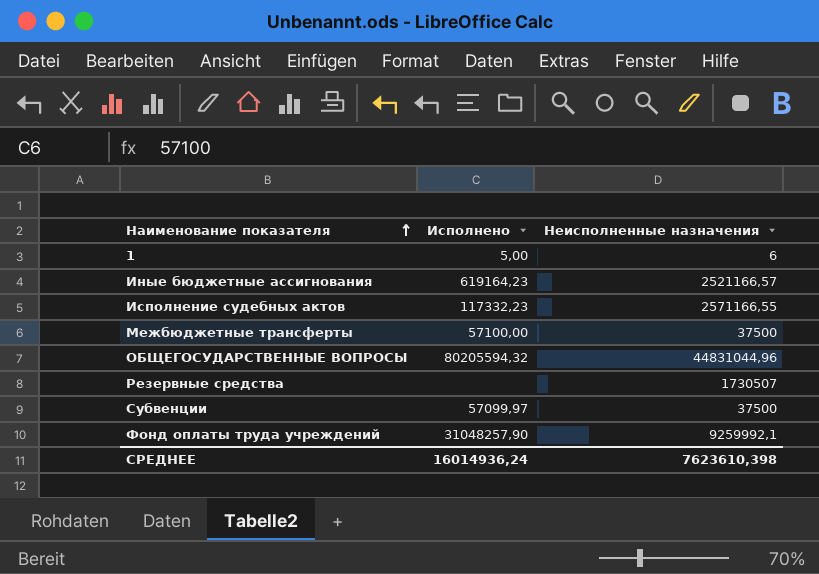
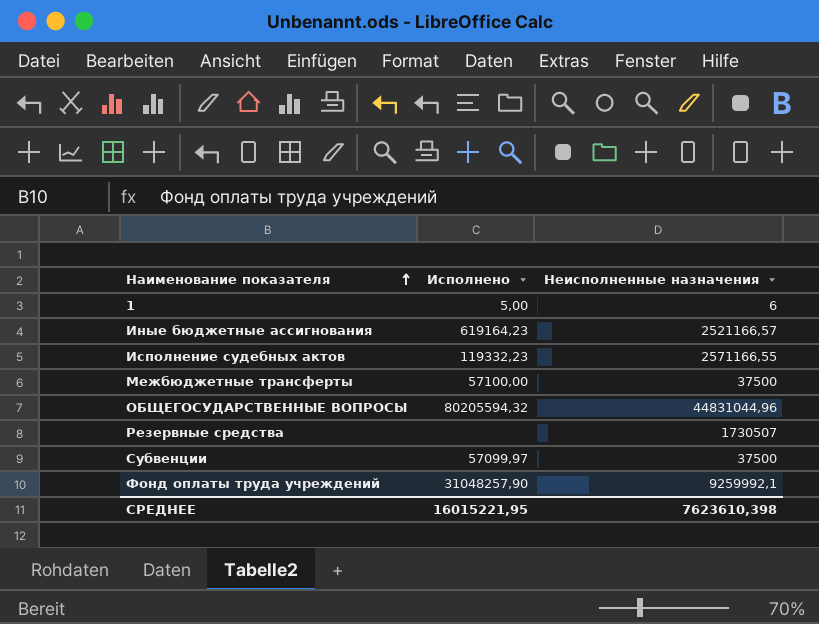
Исполнение судебных актов | Исполнено: 117332,23 -> 119332,23
СРЕДНЕЕ | Исполнено: 16014936,24 -> 16015221,95

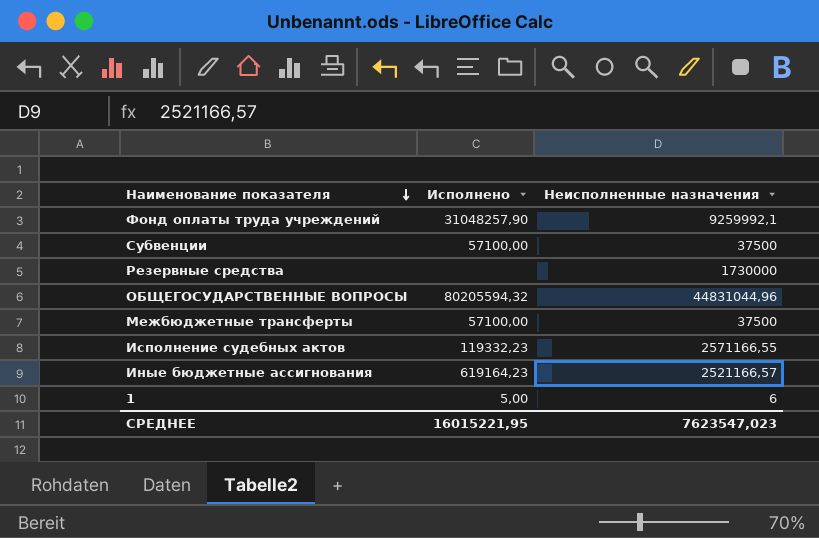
row order: Наименование показателя ascending -> Наименование показателя descending
Субвенции | Исполнено: 57099,97 -> 57100,00
Резервные средства | Неисполненные назначения: 1730507 -> 1730000
СРЕДНЕЕ | Неисполненные назначения: 7623610,398 -> 7623547,023

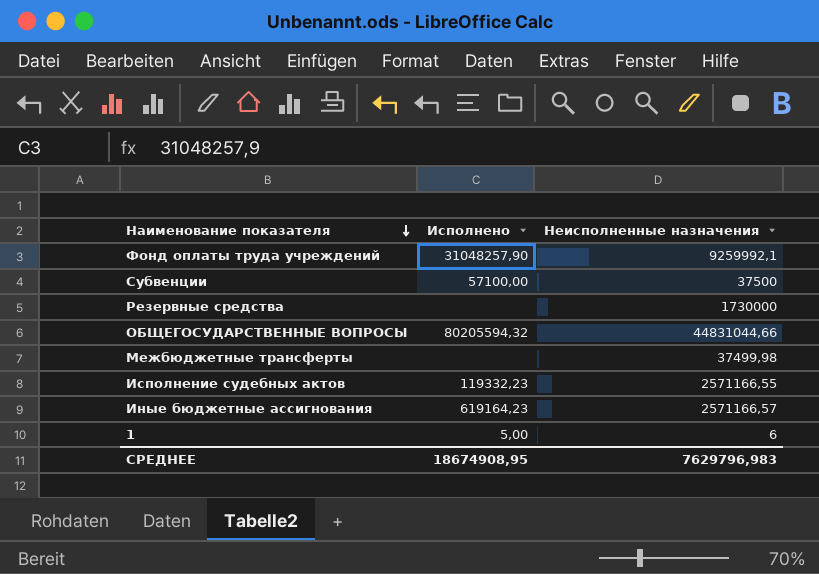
ОБЩЕГОСУДАРСТВЕННЫЕ ВОПРОСЫ | Неисполненные назначения: 44831044,96 -> 44831044,66
Межбюджетные трансферты | Исполнено: 57100,00 -> none
Межбюджетные трансферты | Неисполненные назначения: 37500 -> 37499,98
Иные бюджетные ассигнования | Неисполненные назначения: 2521166,57 -> 2571166,57
СРЕДНЕЕ | Исполнено: 16015221,95 -> 18674908,95
СРЕДНЕЕ | Неисполненные назначения: 7623547,023 -> 7629796,983

